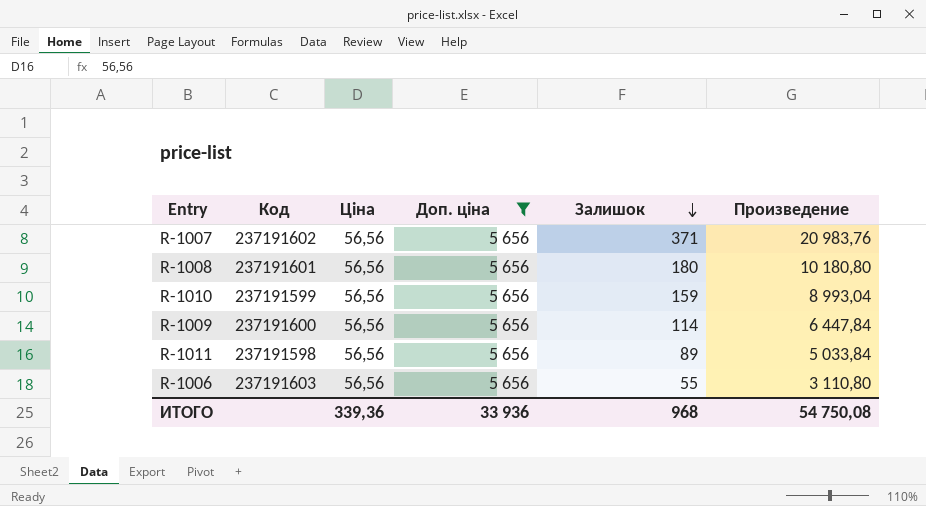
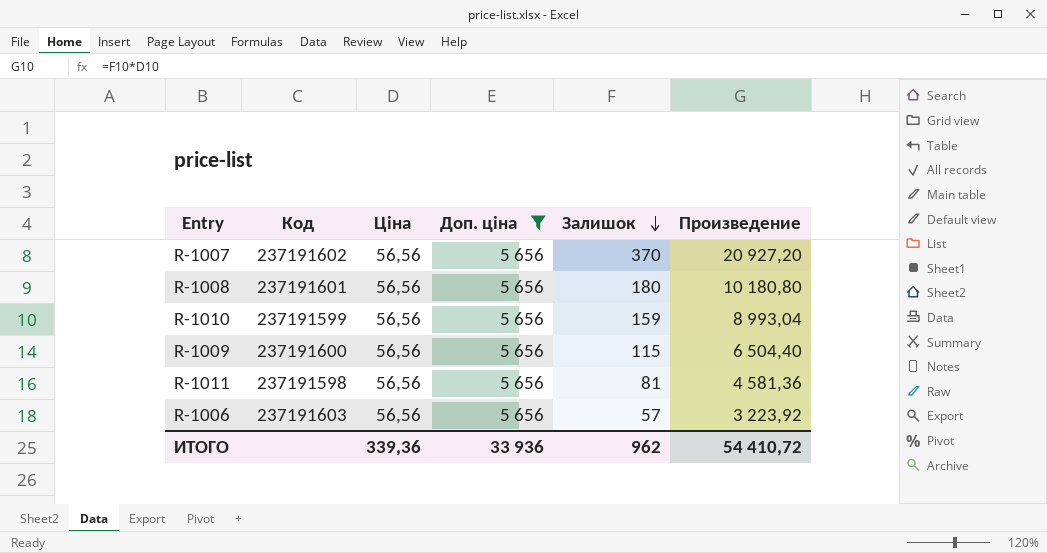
R-1007 | Залишок: 371 -> 370
R-1007 | Произведение: 20 983,76 -> 20 927,20
R-1009 | Залишок: 114 -> 115
R-1009 | Произведение: 6 447,84 -> 6 504,40
R-1011 | Залишок: 89 -> 81
R-1011 | Произведение: 5 033,84 -> 4 581,36
R-1006 | Залишок: 55 -> 57
R-1006 | Произведение: 3 110,80 -> 3 223,92
ИТОГО | Залишок: 968 -> 962
ИТОГО | Произведение: 54 750,08 -> 54 410,72

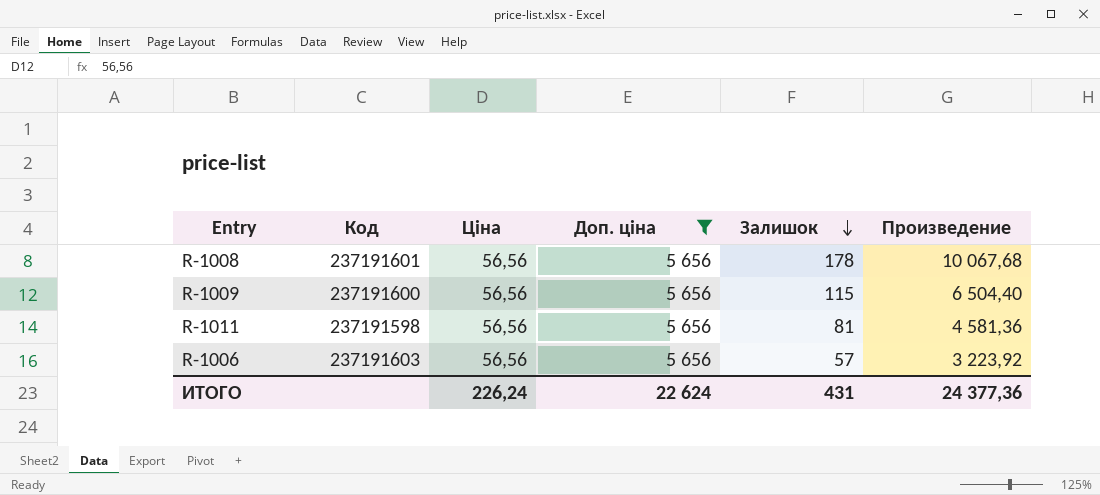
row R-1007: 237191602 | 56,56 | 5 656 | 370 | 20 927,20 -> none
row R-1010: 237191599 | 56,56 | 5 656 | 159 | 8 993,04 -> none
R-1008 | Залишок: 180 -> 178
R-1008 | Произведение: 10 180,80 -> 10 067,68
ИТОГО | Ціна: 339,36 -> 226,24
ИТОГО | Доп. ціна: 33 936 -> 22 624
ИТОГО | Залишок: 962 -> 431
ИТОГО | Произведение: 54 410,72 -> 24 377,36

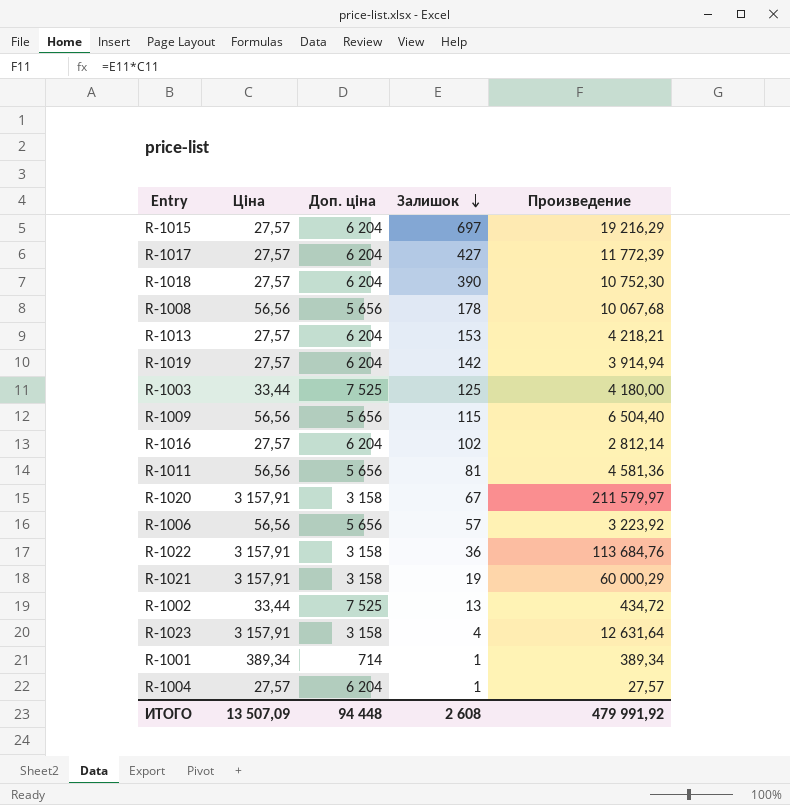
filter: Доп. ціна = 5 656 -> none
column Код | position: 2 -> none
ИТОГО | Ціна: 226,24 -> 13 507,09
ИТОГО | Доп. ціна: 22 624 -> 94 448
ИТОГО | Залишок: 431 -> 2 608
ИТОГО | Произведение: 24 377,36 -> 479 991,92

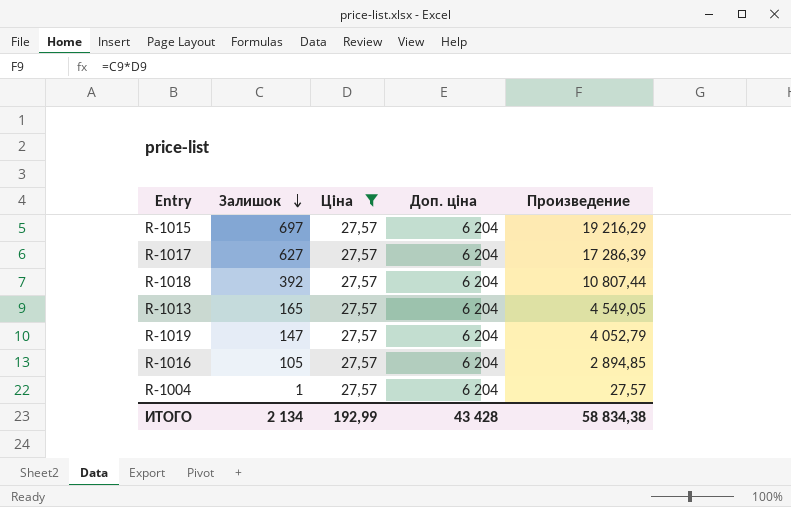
filter: none -> Ціна = 27,57
column Залишок | position: 4 -> 2
R-1017 | Залишок: 427 -> 627
R-1017 | Произведение: 11 772,39 -> 17 286,39
R-1018 | Залишок: 390 -> 392
R-1018 | Произведение: 10 752,30 -> 10 807,44
R-1013 | Залишок: 153 -> 165
R-1013 | Произведение: 4 218,21 -> 4 549,05
R-1019 | Залишок: 142 -> 147
R-1019 | Произведение: 3 914,94 -> 4 052,79
R-1016 | Залишок: 102 -> 105
R-1016 | Произведение: 2 812,14 -> 2 894,85
ИТОГО | Залишок: 2 608 -> 2 134
ИТОГО | Ціна: 13 507,09 -> 192,99
ИТОГО | Доп. ціна: 94 448 -> 43 428
ИТОГО | Произведение: 479 991,92 -> 58 834,38

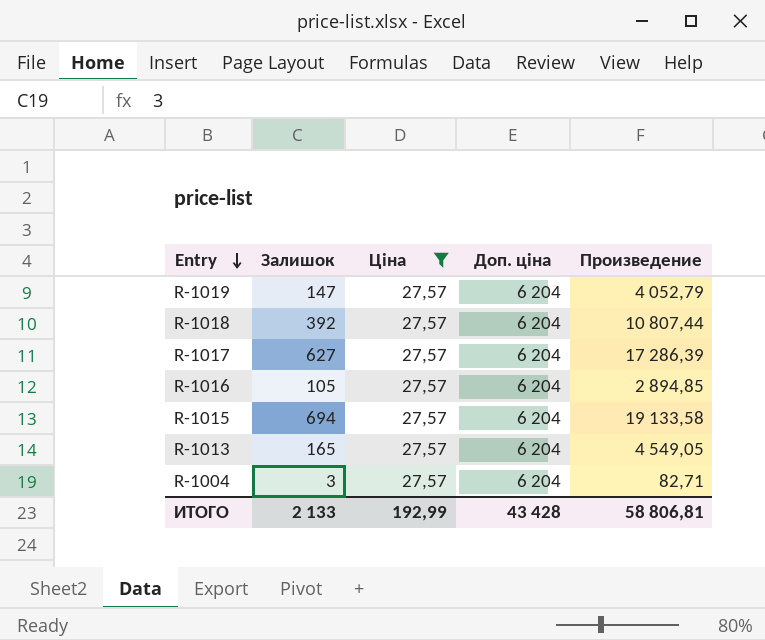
row order: Залишок descending -> Entry descending
R-1015 | Залишок: 697 -> 694
R-1015 | Произведение: 19 216,29 -> 19 133,58
R-1004 | Залишок: 1 -> 3
R-1004 | Произведение: 27,57 -> 82,71
ИТОГО | Залишок: 2 134 -> 2 133
ИТОГО | Произведение: 58 834,38 -> 58 806,81

